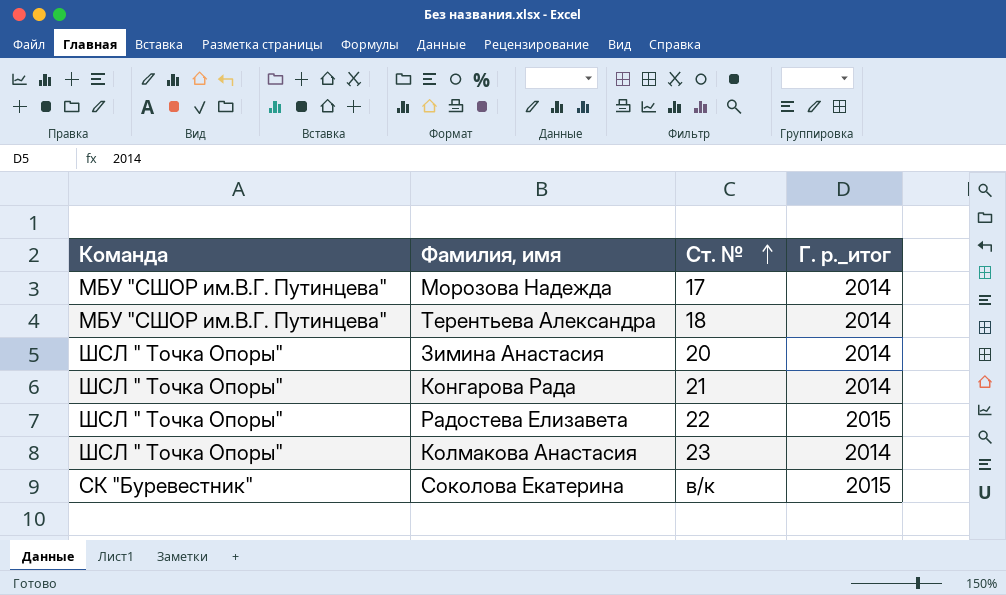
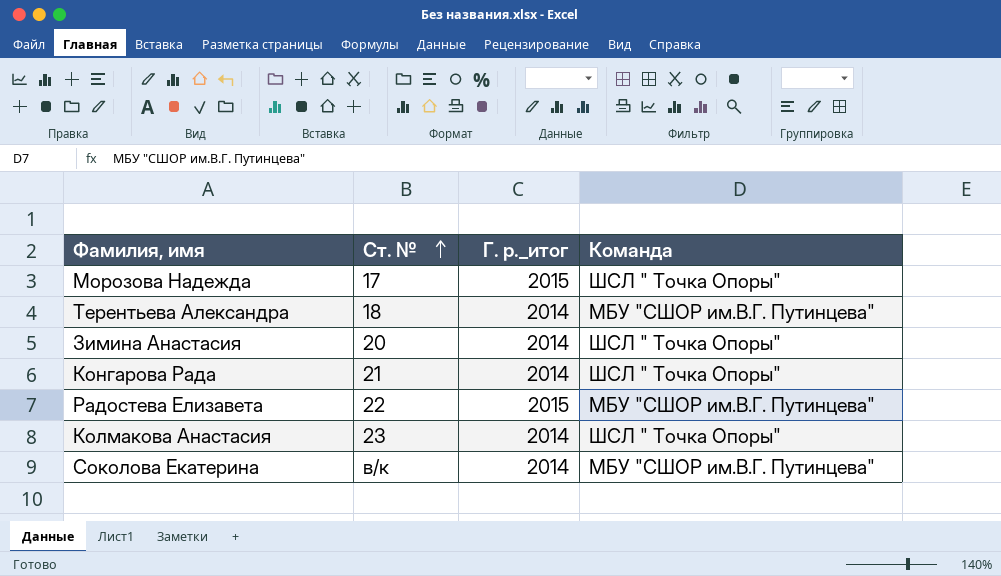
column Команда | position: 1 -> 4
Морозова Надежда | Г. р._итог: 2014 -> 2015
Морозова Надежда | Команда: МБУ "СШОР им.В.Г. Путинцева" -> ШСЛ " Точка Опоры"
Радостева Елизавета | Команда: ШСЛ " Точка Опоры" -> МБУ "СШОР им.В.Г. Путинцева"
Соколова Екатерина | Г. р._итог: 2015 -> 2014
Соколова Екатерина | Команда: СК "Буревестник" -> МБУ "СШОР им.В.Г. Путинцева"

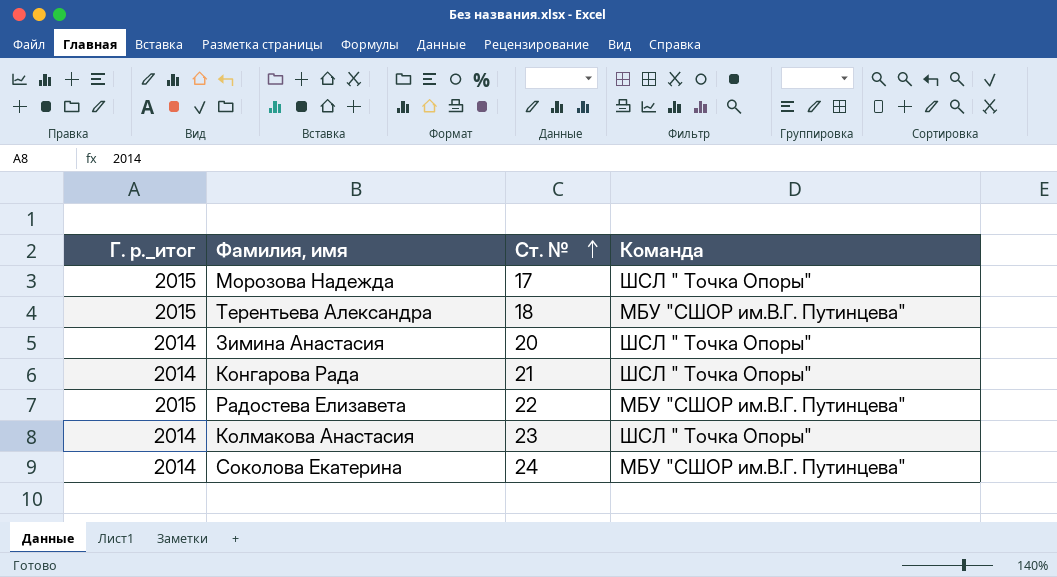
column Г. р._итог | position: 3 -> 1
Терентьева Александра | Г. р._итог: 2014 -> 2015
Соколова Екатерина | Ст. №: в/к -> 24

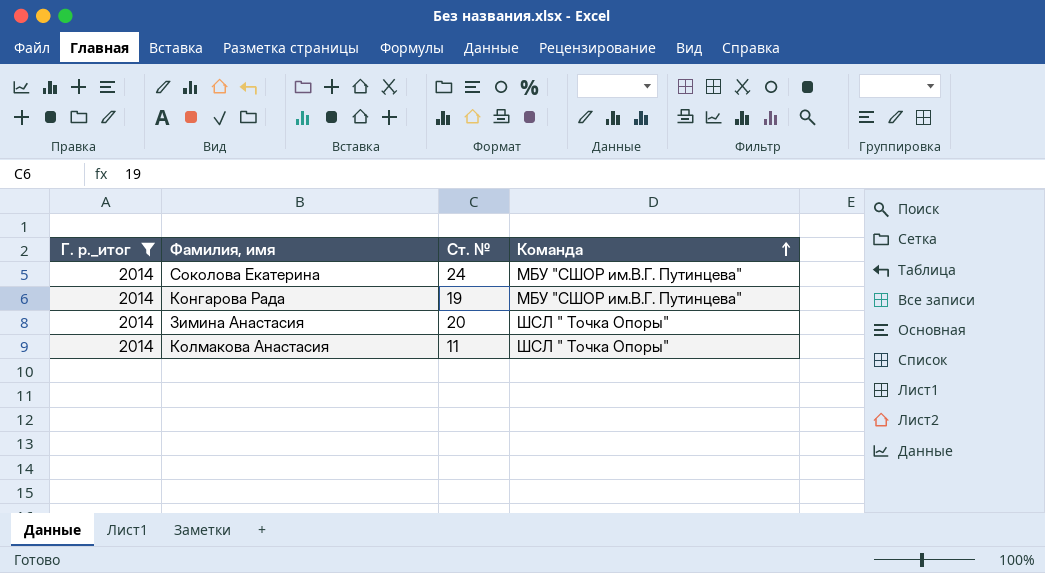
filter: none -> Г. р._итог = 2014
row order: Ст. № ascending -> Команда ascending
Конгарова Рада | Ст. №: 21 -> 19
Конгарова Рада | Команда: ШСЛ " Точка Опоры" -> МБУ "СШОР им.В.Г. Путинцева"
Колмакова Анастасия | Ст. №: 23 -> 11

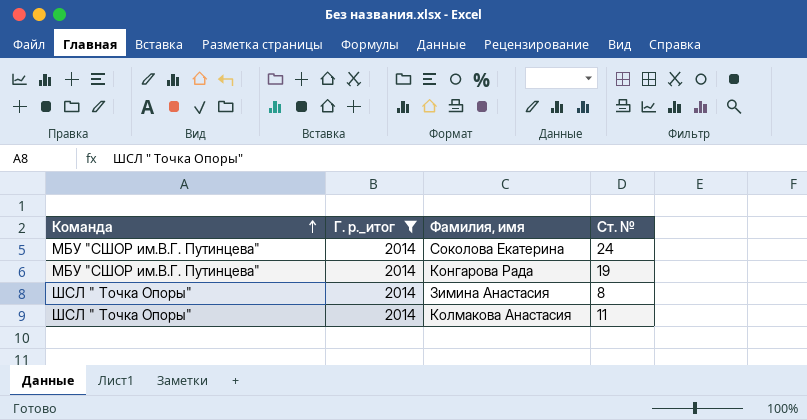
column Команда | position: 4 -> 1
Зимина Анастасия | Ст. №: 20 -> 8

